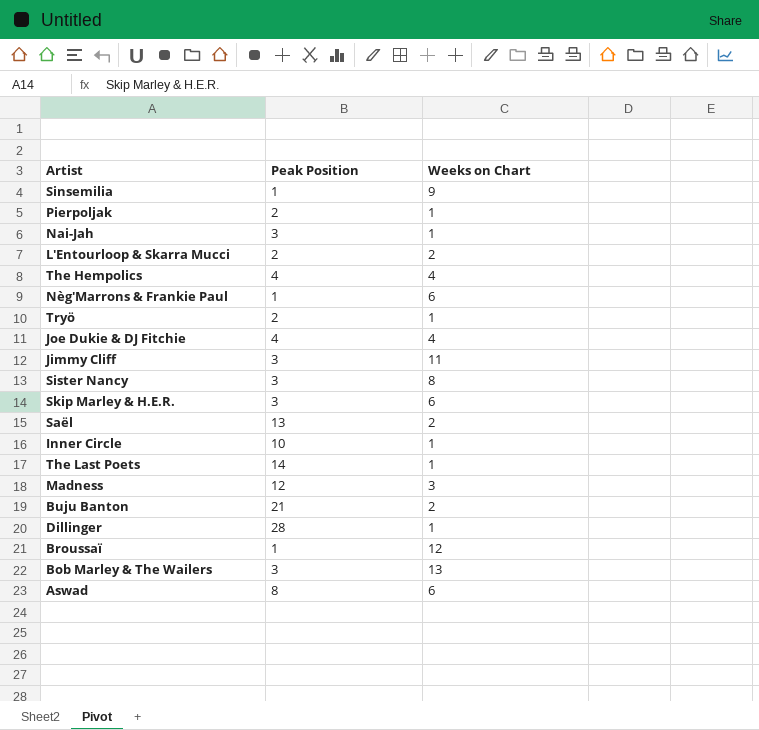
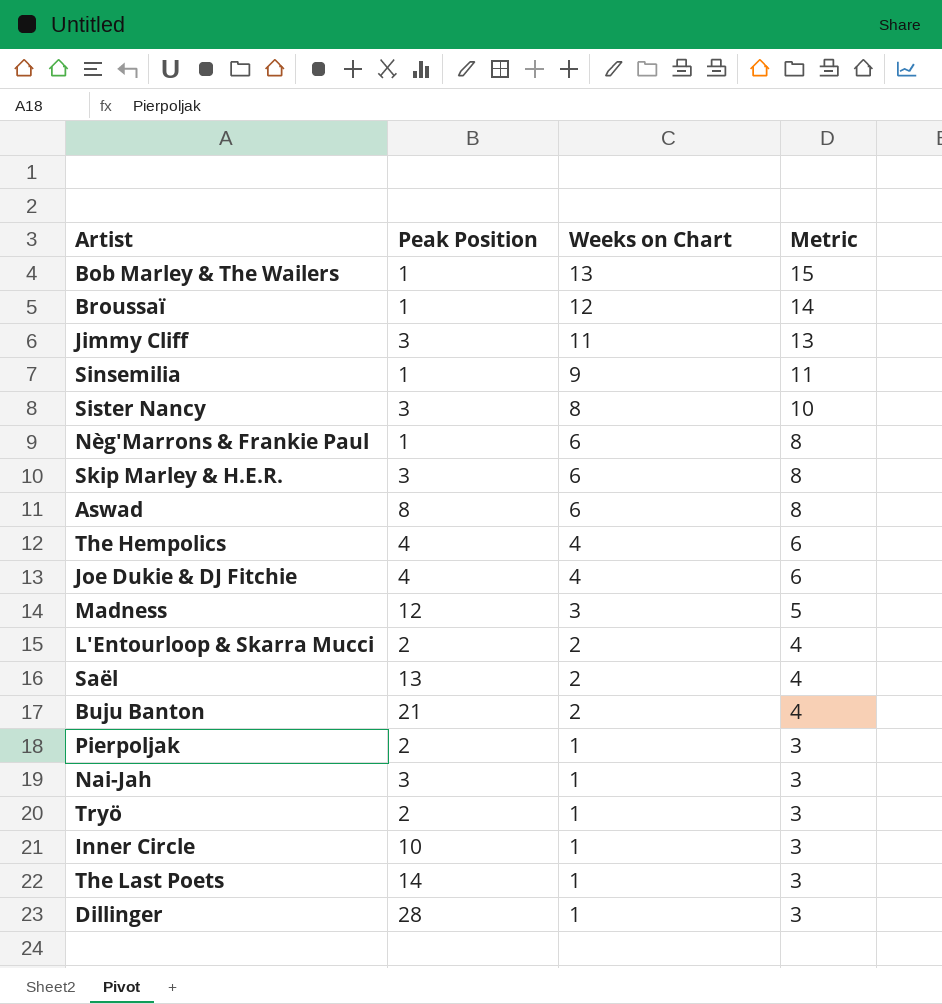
row order: none -> Weeks on Chart descending
column Metric | formula: none -> [Weeks on Chart] + 2
Bob Marley & The Wailers | Peak Position: 3 -> 1

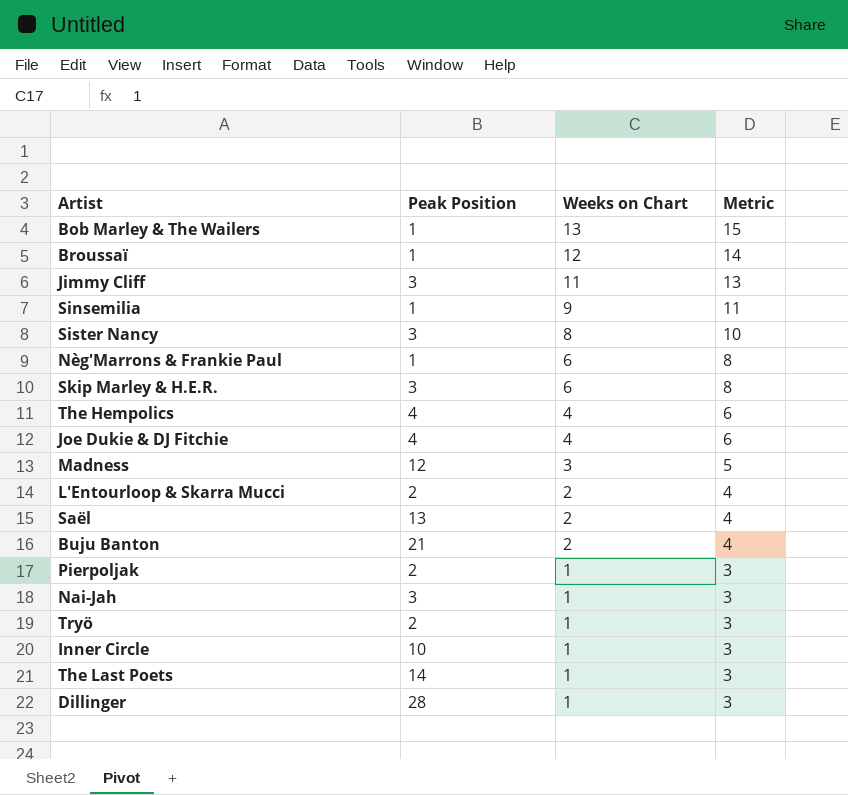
row Aswad: 8 | 6 | 8 -> none

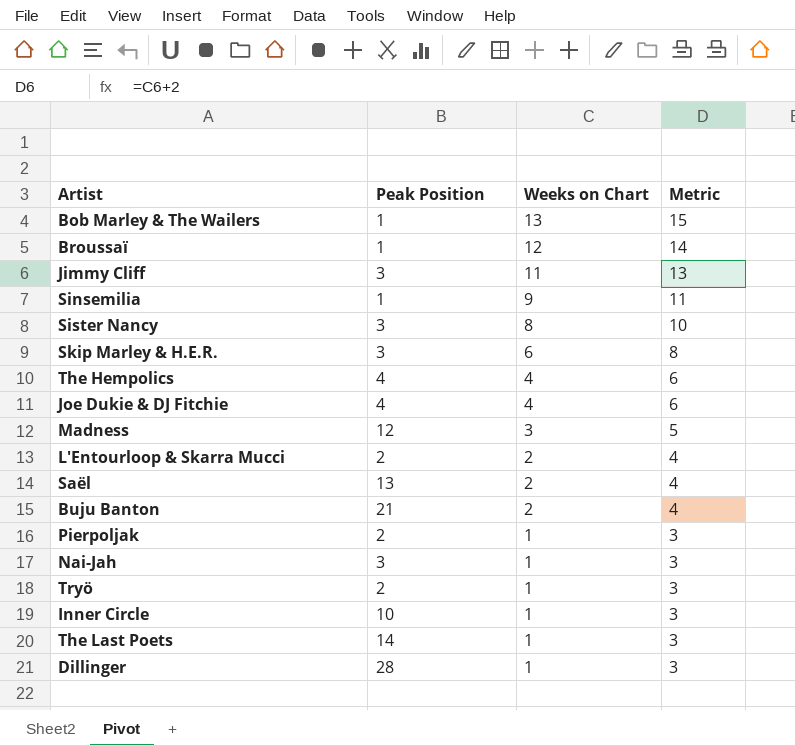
row Nèg'Marrons & Frankie Paul: 1 | 6 | 8 -> none

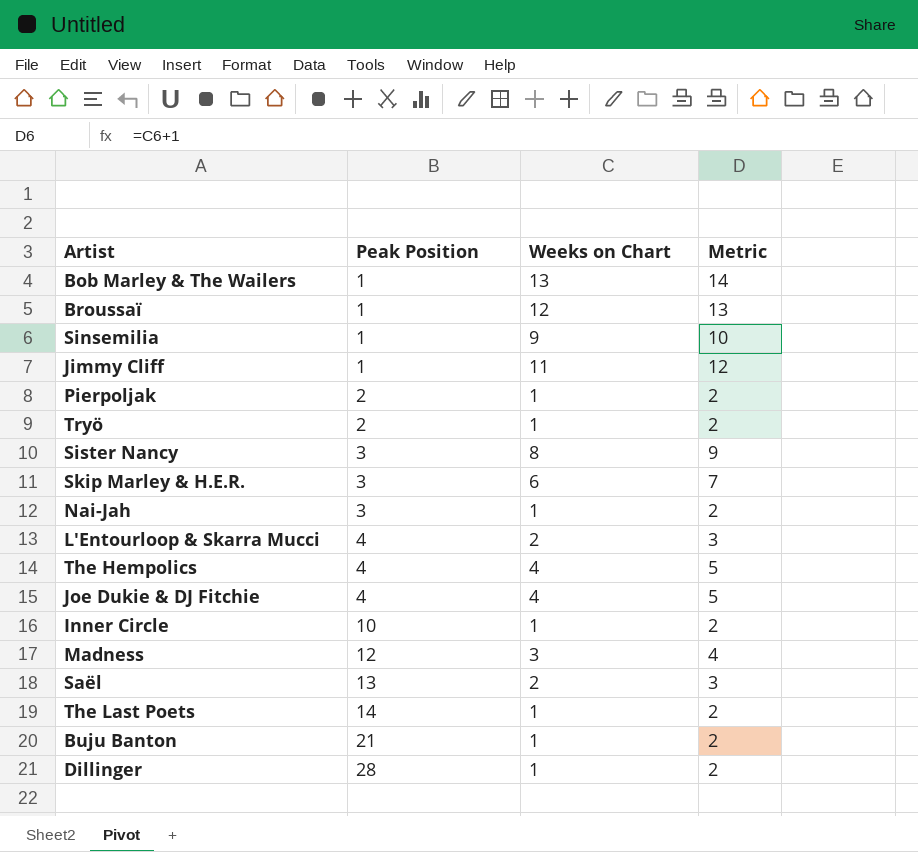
row order: Weeks on Chart descending -> Peak Position ascending
column Metric | formula: [Weeks on Chart] + 2 -> [Weeks on Chart] + 1
Jimmy Cliff | Peak Position: 3 -> 1
L'Entourloop & Skarra Mucci | Peak Position: 2 -> 4
Buju Banton | Weeks on Chart: 2 -> 1

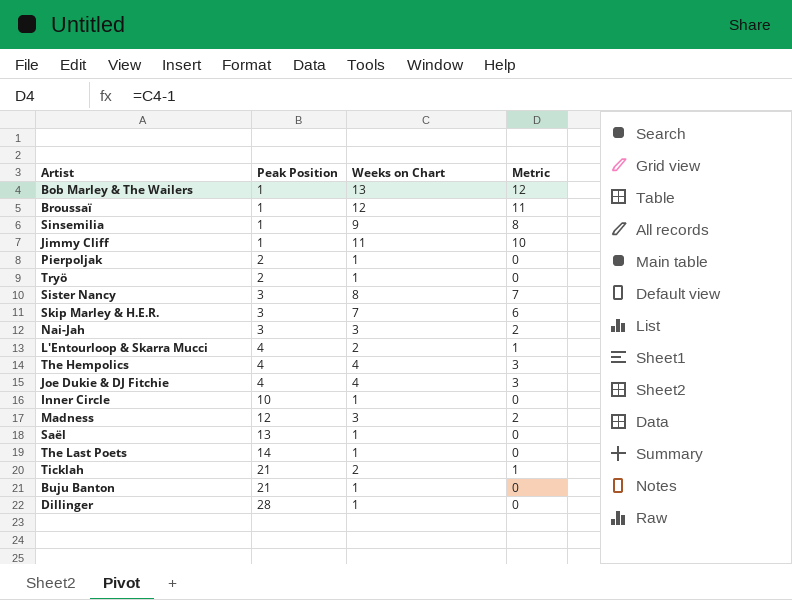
column Metric | formula: [Weeks on Chart] + 1 -> [Weeks on Chart] - 1
Skip Marley & H.E.R. | Weeks on Chart: 6 -> 7
Nai-Jah | Weeks on Chart: 1 -> 3
Saël | Weeks on Chart: 2 -> 1
row Ticklah: none -> 21 | 2 | 1

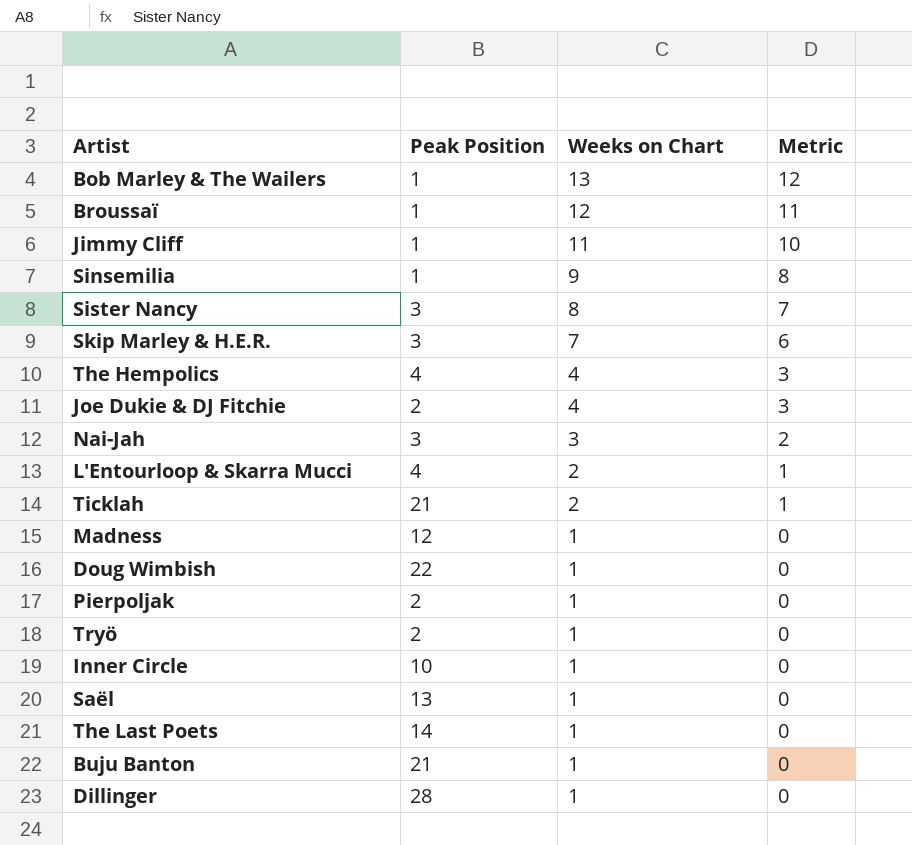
row order: Peak Position ascending -> Weeks on Chart descending
Joe Dukie & DJ Fitchie | Peak Position: 4 -> 2
Madness | Weeks on Chart: 3 -> 1
Madness | Metric: 2 -> 0
row Doug Wimbish: none -> 22 | 1 | 0

